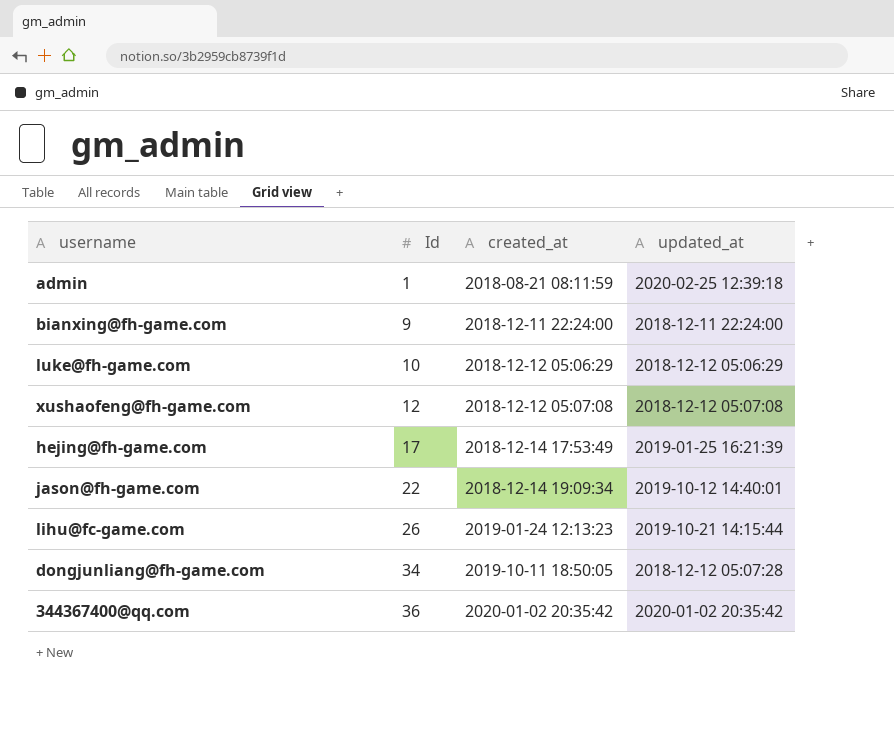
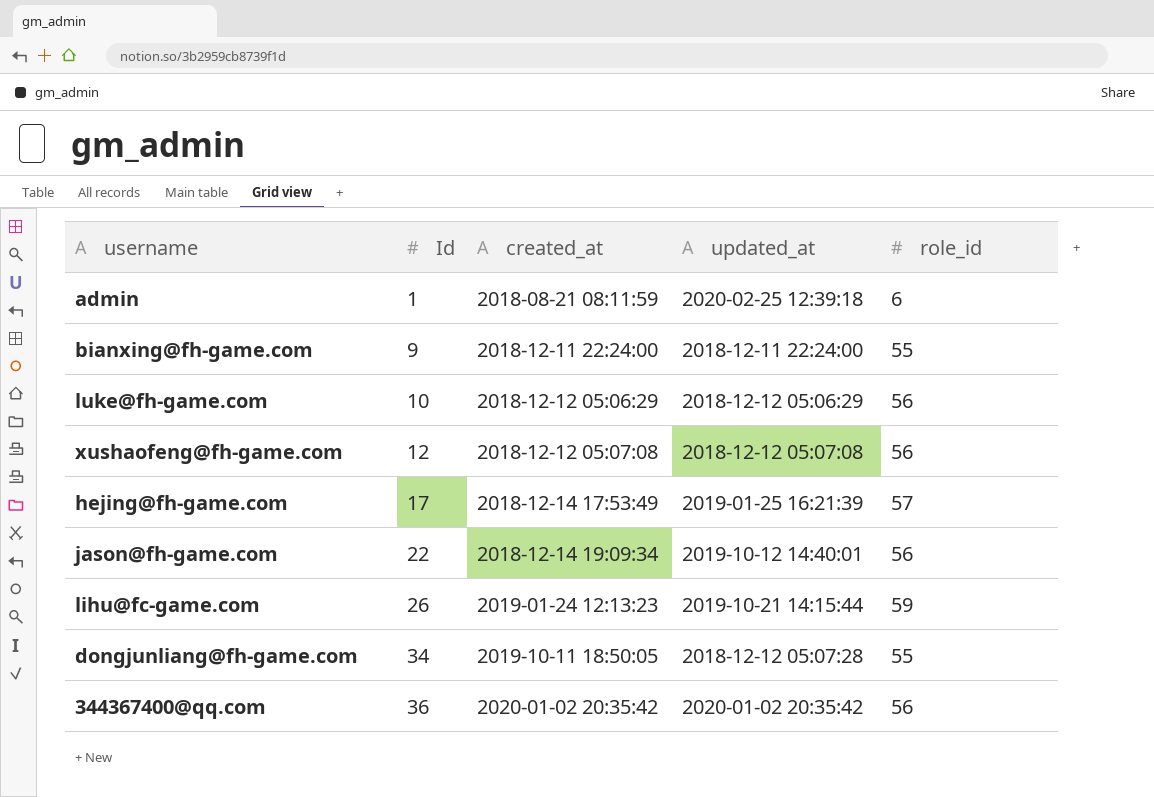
column role_id | position: none -> 5

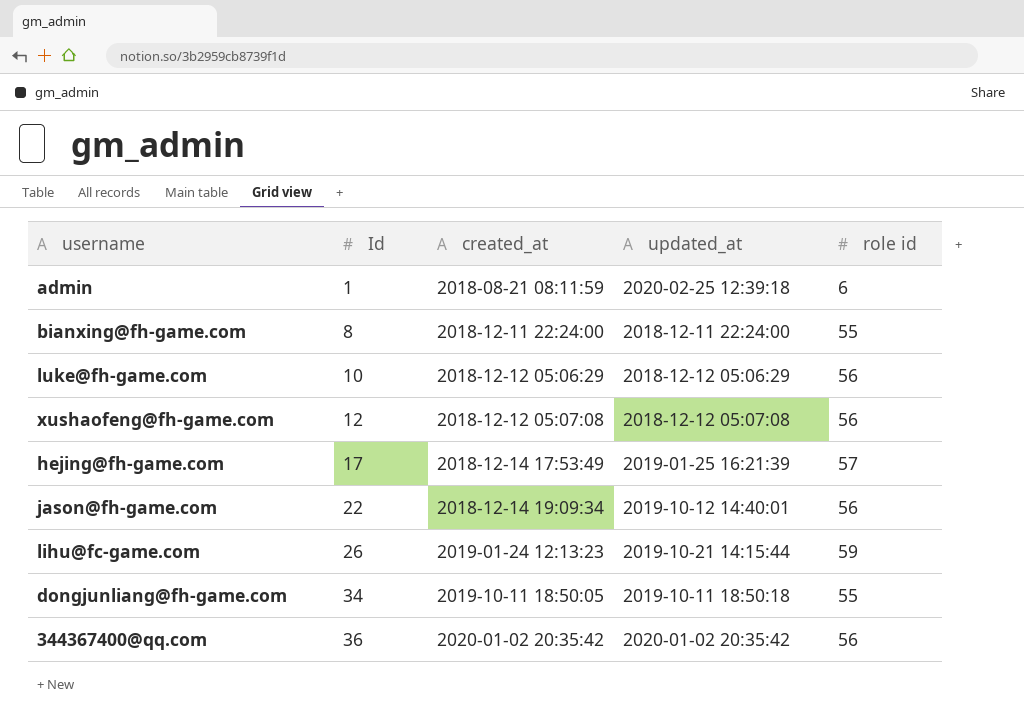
column name: role_id -> role id
bianxing@fh-game.com | Id: 9 -> 8
dongjunliang@fh-game.com | updated_at: 2018-12-12 05:07:28 -> 2019-10-11 18:50:18

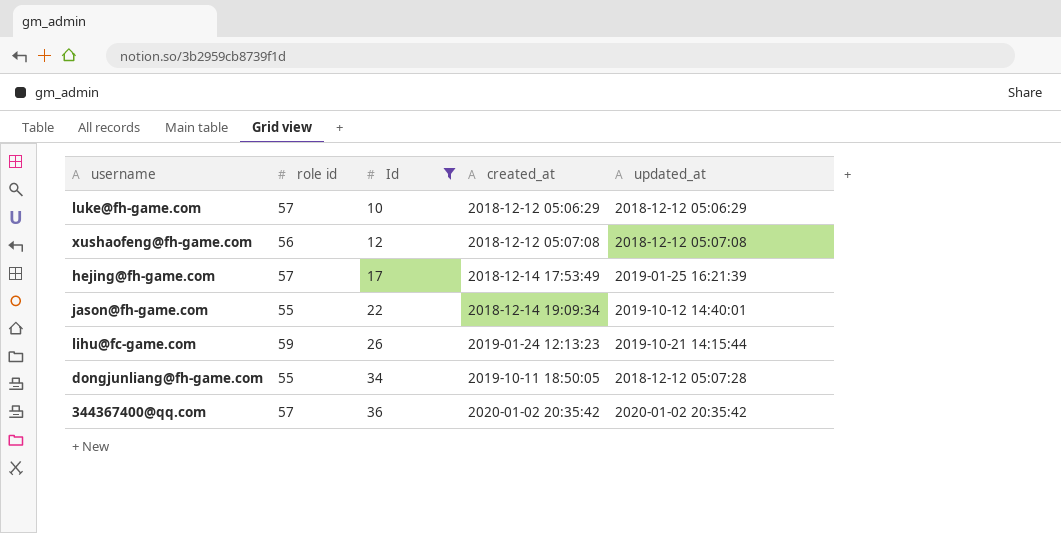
filter: none -> Id >= 10
column role id | position: 5 -> 2
luke@fh-game.com | role id: 56 -> 57
jason@fh-game.com | role id: 56 -> 55
dongjunliang@fh-game.com | updated_at: 2019-10-11 18:50:18 -> 2018-12-12 05:07:28
344367400@qq.com | role id: 56 -> 57

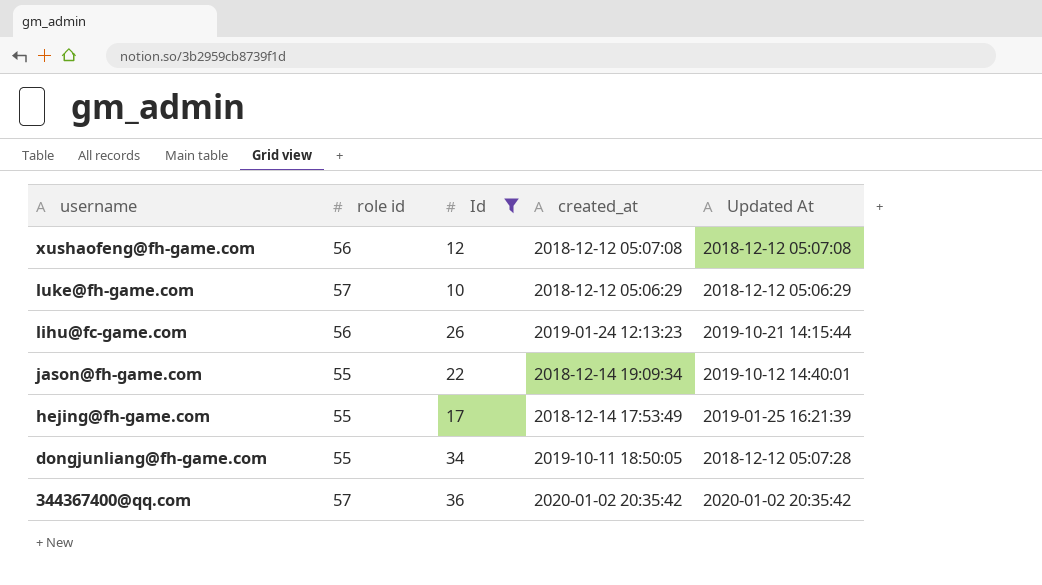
row order: Id ascending -> username descending
column name: updated_at -> Updated At
lihu@fc-game.com | role id: 59 -> 56
hejing@fh-game.com | role id: 57 -> 55

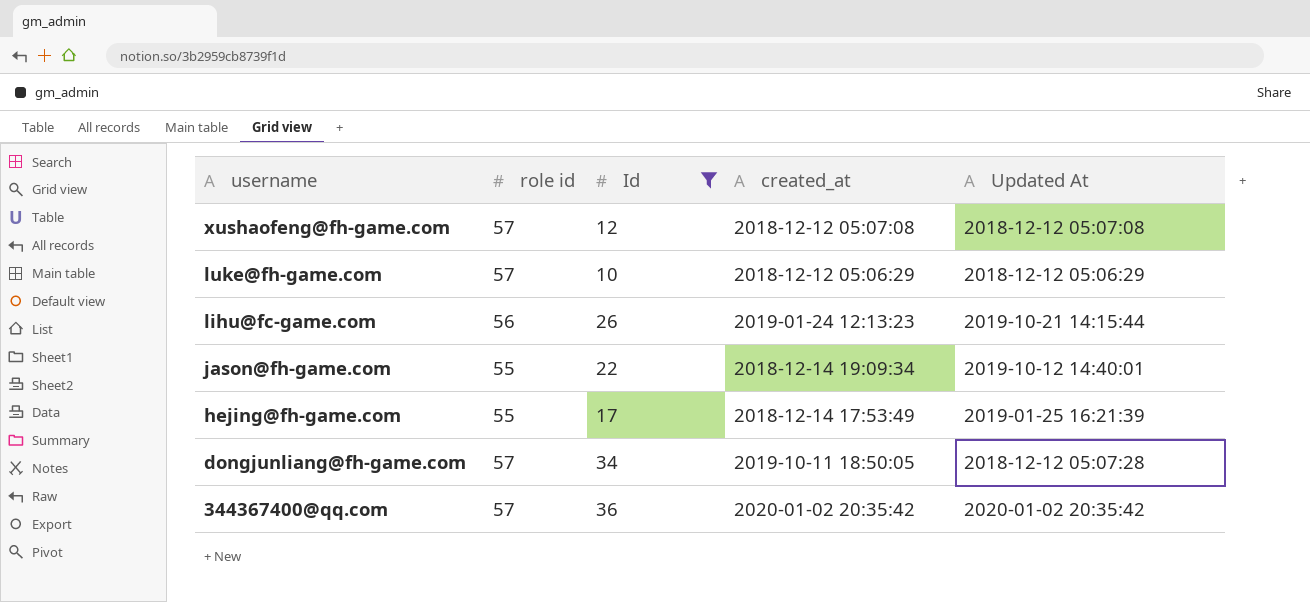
xushaofeng@fh-game.com | role id: 56 -> 57
dongjunliang@fh-game.com | role id: 55 -> 57

